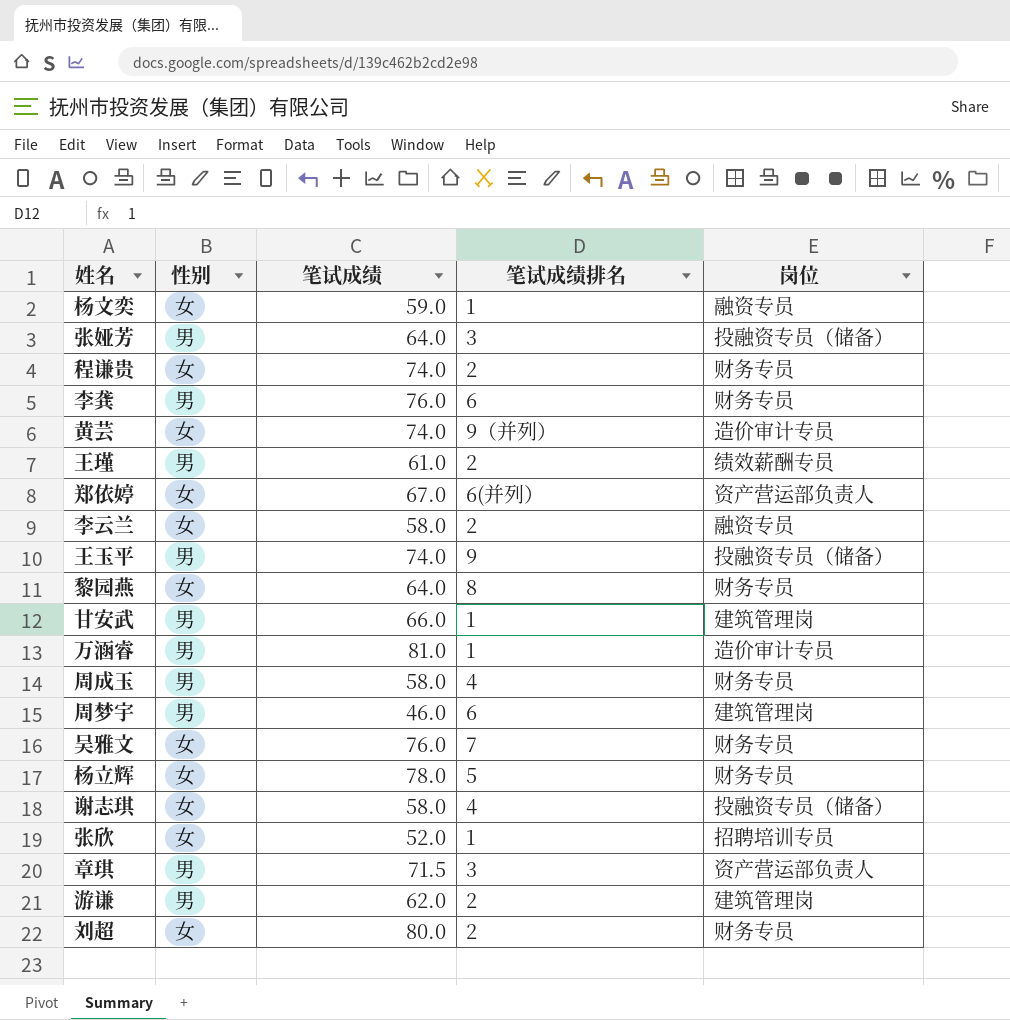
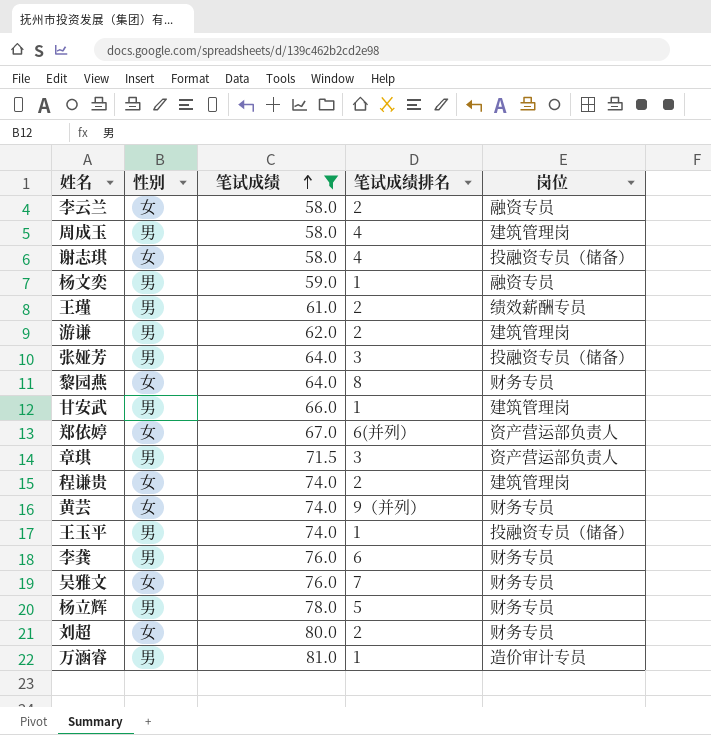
filter: none -> 笔试成绩 >= 58.0
row order: none -> 笔试成绩 ascending
周成玉 | 岗位: 财务专员 -> 建筑管理岗
杨文奕 | 性别: 女 -> 男
程谦贵 | 岗位: 财务专员 -> 建筑管理岗
黄芸 | 岗位: 造价审计专员 -> 财务专员
王玉平 | 笔试成绩排名: 9 -> 1
杨立辉 | 性别: 女 -> 男

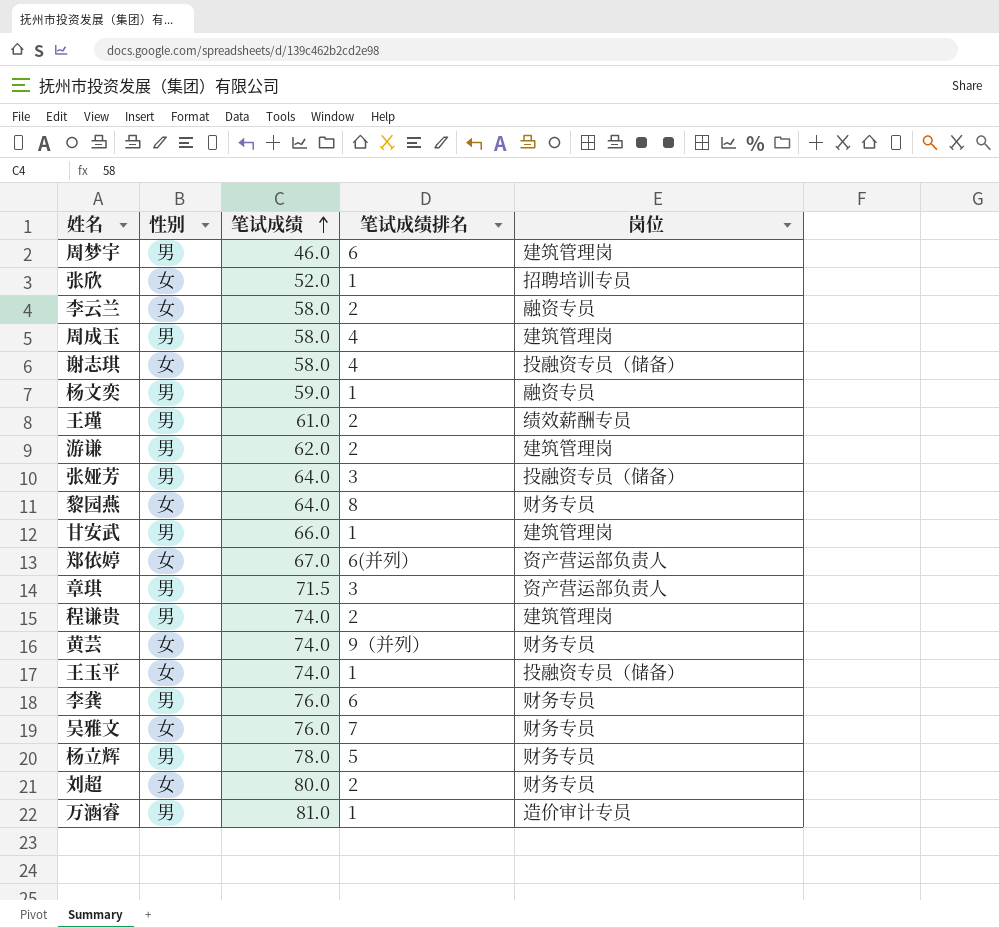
filter: 笔试成绩 >= 58.0 -> none
程谦贵 | 性别: 女 -> 男
王玉平 | 性别: 男 -> 女

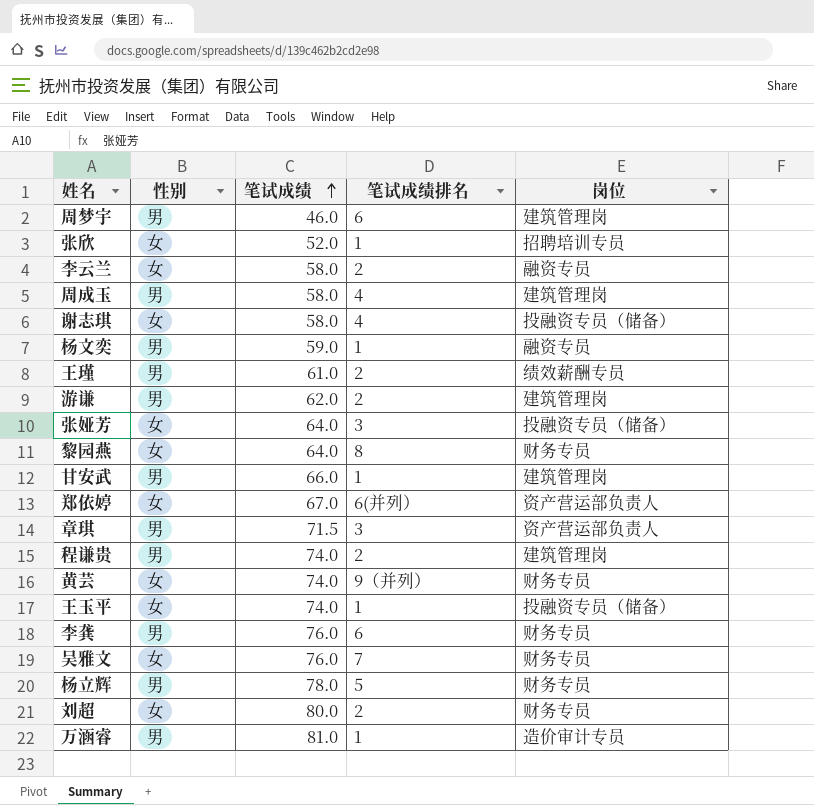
张娅芳 | 性别: 男 -> 女

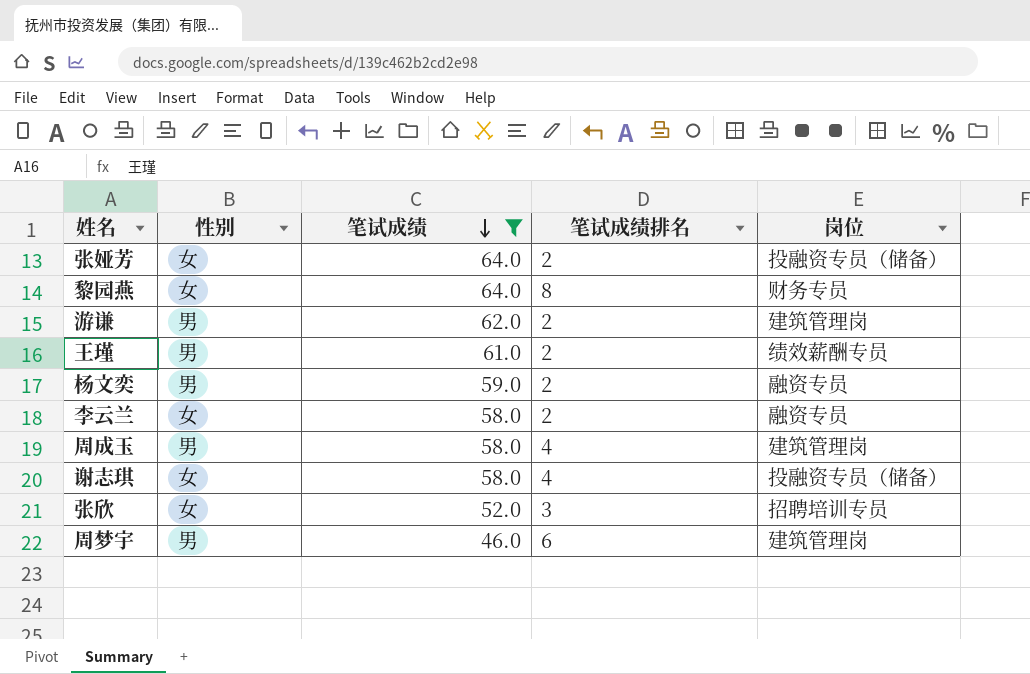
filter: none -> 笔试成绩 <= 64.0
row order: 笔试成绩 ascending -> 笔试成绩 descending
张娅芳 | 笔试成绩排名: 3 -> 2
杨文奕 | 笔试成绩排名: 1 -> 2
张欣 | 笔试成绩排名: 1 -> 3

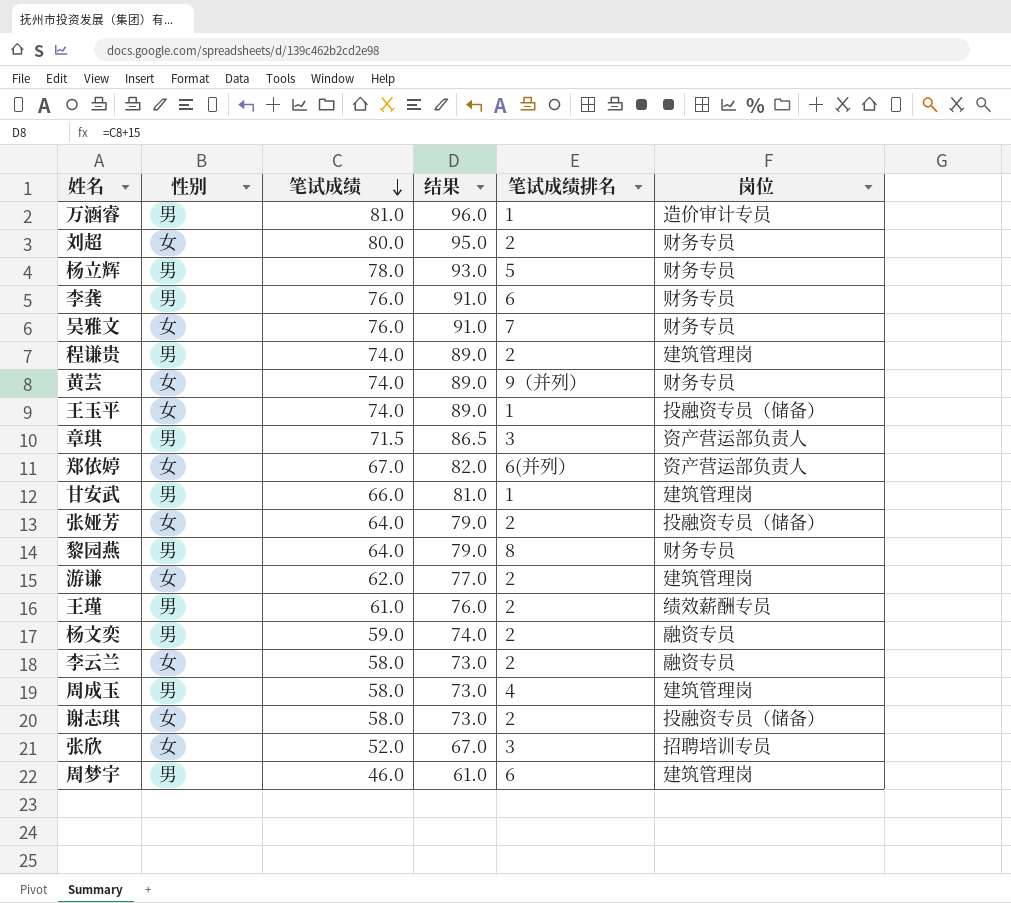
filter: 笔试成绩 <= 64.0 -> none
column 结果 | formula: none -> [笔试成绩] + 15
黎园燕 | 性别: 女 -> 男
游谦 | 性别: 男 -> 女
谢志琪 | 笔试成绩排名: 4 -> 2

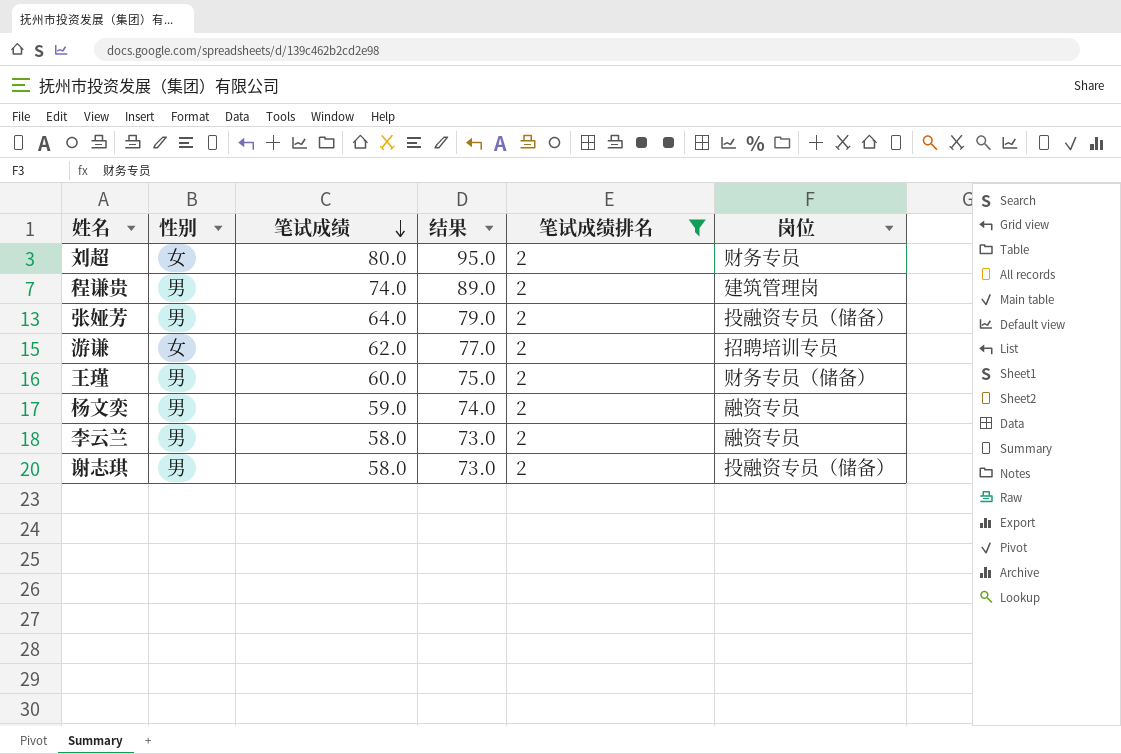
filter: none -> 笔试成绩排名 = 2
张娅芳 | 性别: 女 -> 男
游谦 | 岗位: 建筑管理岗 -> 招聘培训专员
王瑾 | 笔试成绩: 61.0 -> 60.0
王瑾 | 结果: 76.0 -> 75.0
王瑾 | 岗位: 绩效薪酬专员 -> 财务专员（储备）
李云兰 | 性别: 女 -> 男
谢志琪 | 性别: 女 -> 男

